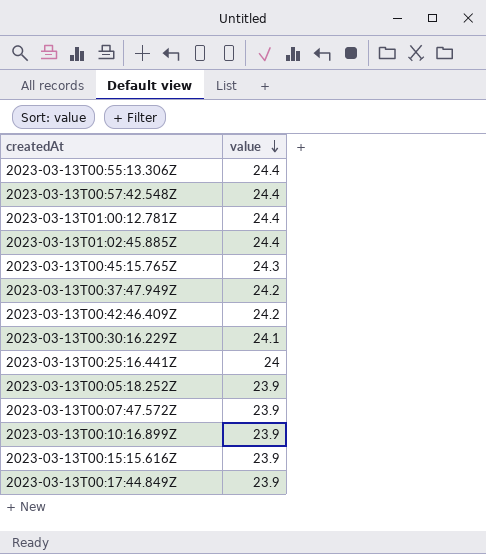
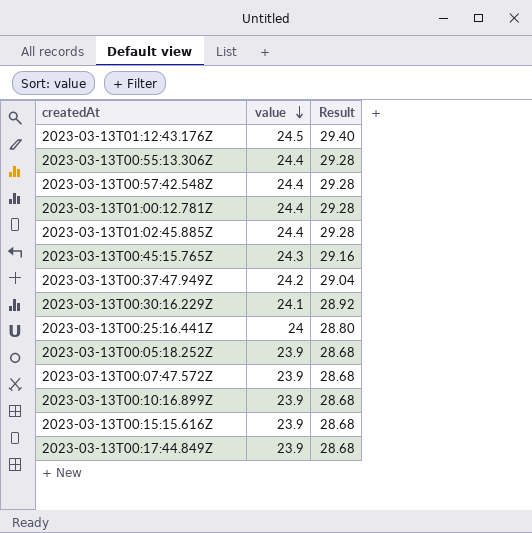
column Result | formula: none -> [value] * 1.2
row 2023-03-13T00:42:46.409Z: 24.2 -> none
row 2023-03-13T01:12:43.176Z: none -> 24.5 | 29.40

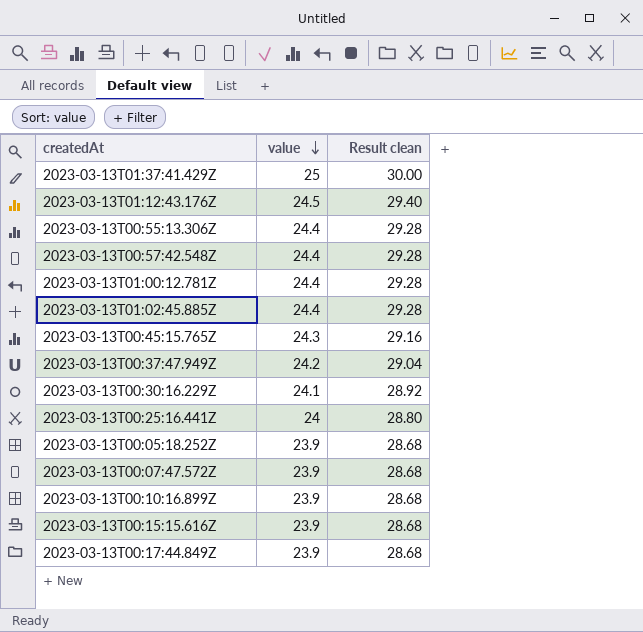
column name: Result -> Result clean
row 2023-03-13T01:37:41.429Z: none -> 25 | 30.00

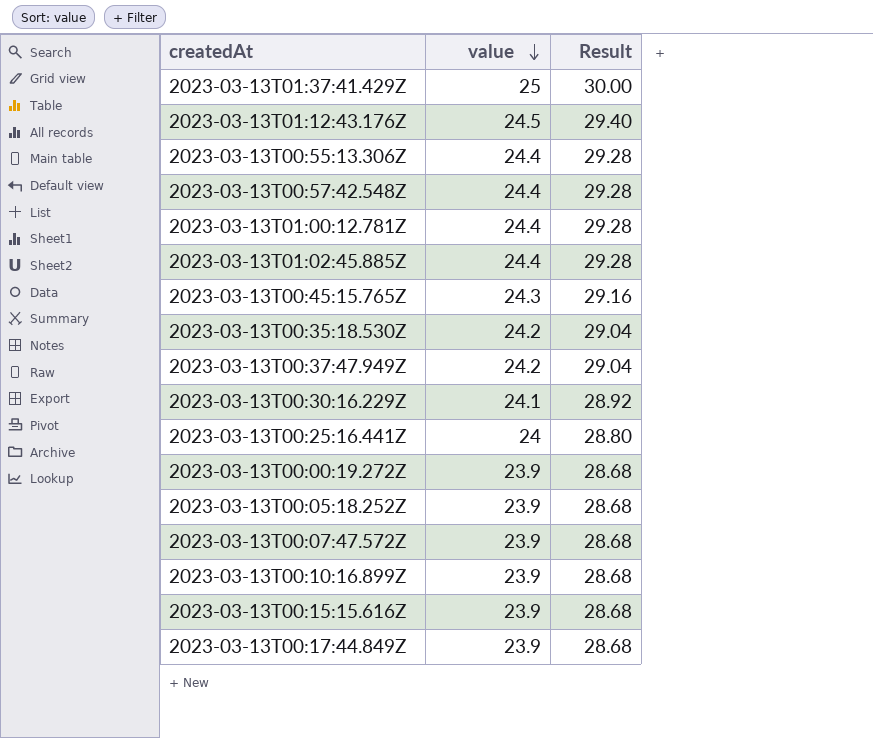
column name: Result clean -> Result
row 2023-03-13T00:35:18.530Z: none -> 24.2 | 29.04
row 2023-03-13T00:00:19.272Z: none -> 23.9 | 28.68

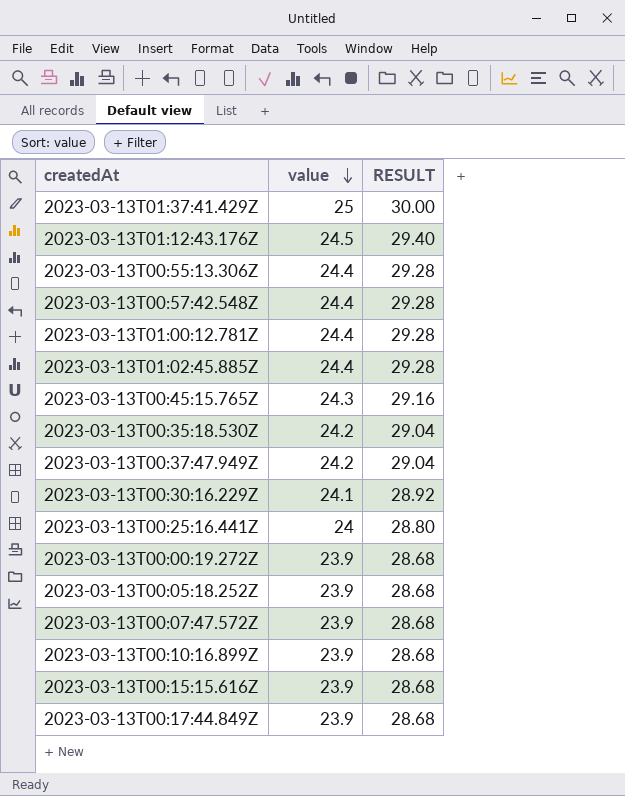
column name: Result -> RESULT

